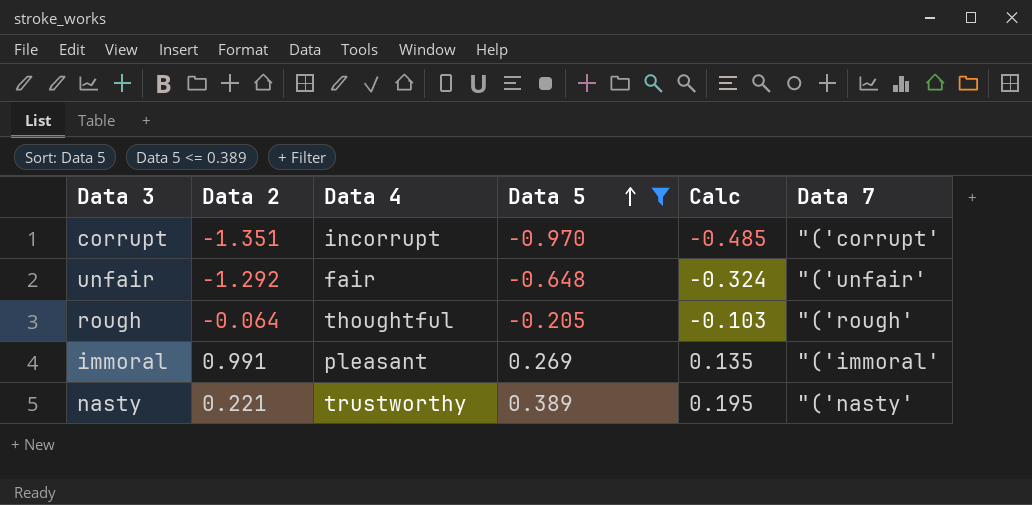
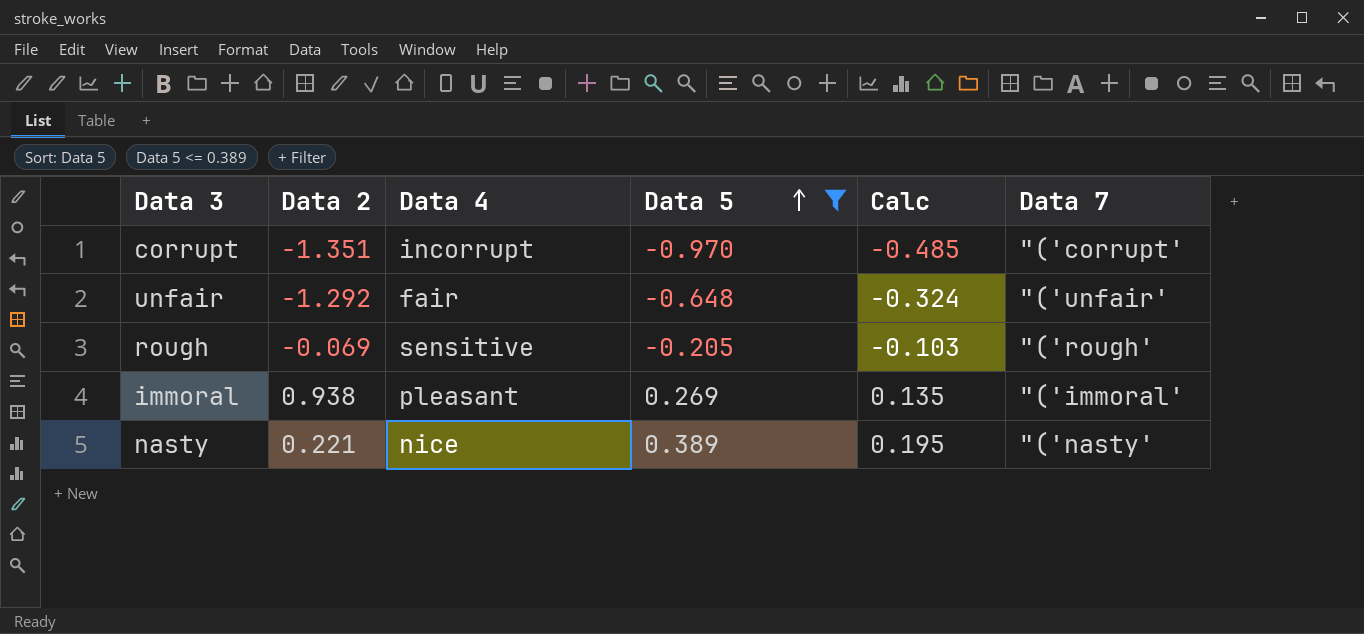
rough | Data 2: -0.064 -> -0.069
rough | Data 4: thoughtful -> sensitive
immoral | Data 2: 0.991 -> 0.938
nasty | Data 4: trustworthy -> nice

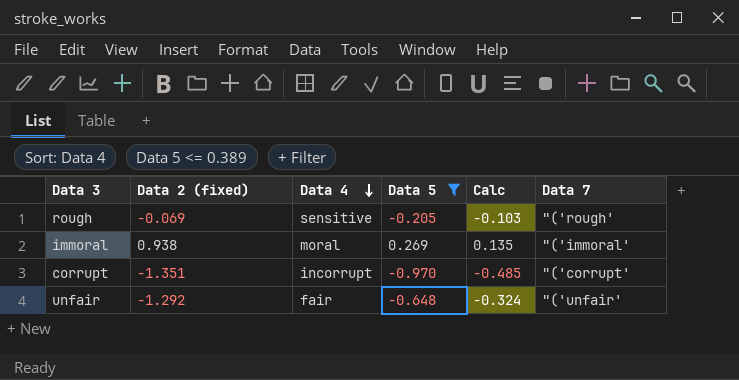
row order: Data 5 ascending -> Data 4 descending
column name: Data 2 -> Data 2 (fixed)
row nasty: 0.221 | nice | 0.389 | 0.195 | "('nasty' -> none
immoral | Data 4: pleasant -> moral

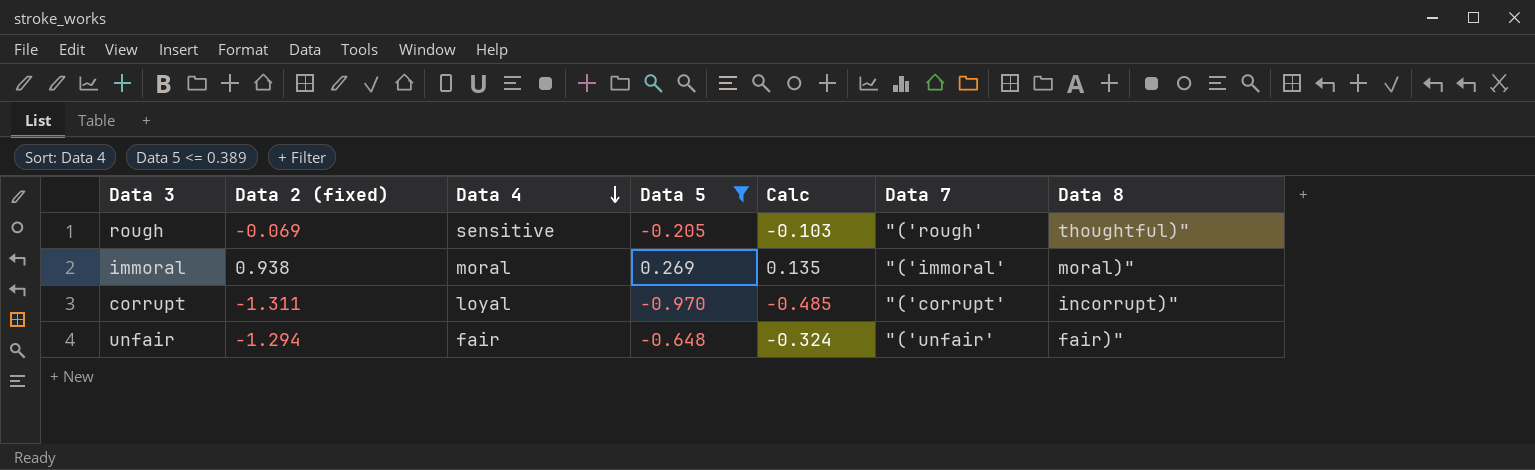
column Data 8 | position: none -> 7
corrupt | Data 2 (fixed): -1.351 -> -1.311
corrupt | Data 4: incorrupt -> loyal
unfair | Data 2 (fixed): -1.292 -> -1.294

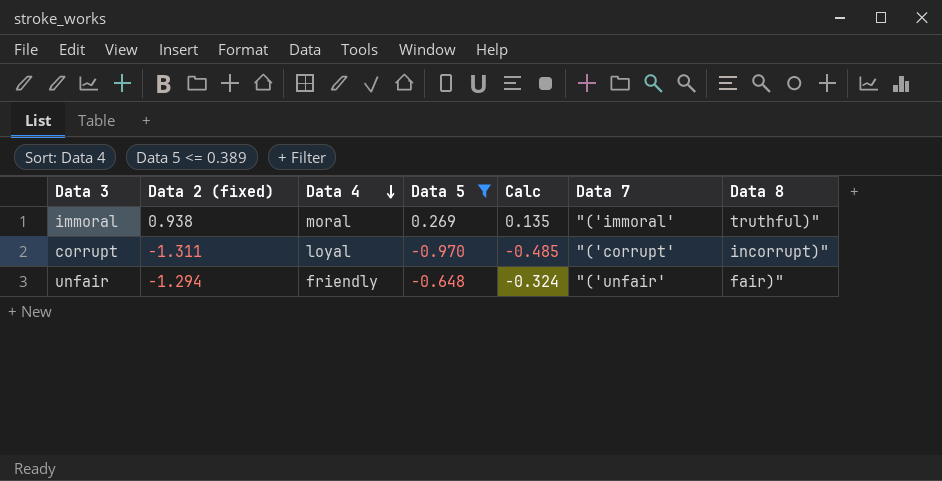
row rough: -0.069 | sensitive | -0.205 | -0.103 | "('rough' | thoughtful)" -> none
immoral | Data 8: moral)" -> truthful)"
unfair | Data 4: fair -> friendly

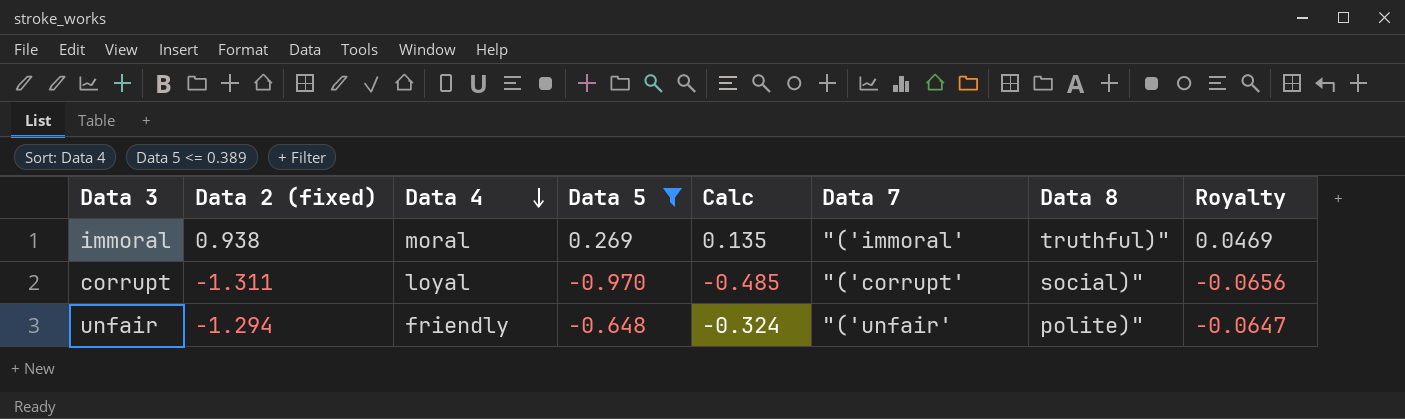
column Royalty | formula: none -> [Data 2 (fixed)] * 0.05
corrupt | Data 8: incorrupt)" -> social)"
unfair | Data 8: fair)" -> polite)"

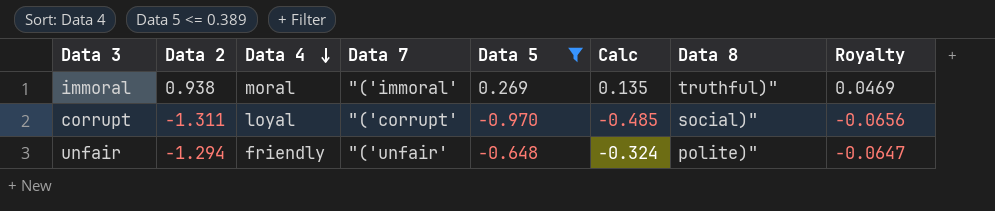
column name: Data 2 (fixed) -> Data 2
column Data 7 | position: 6 -> 4

